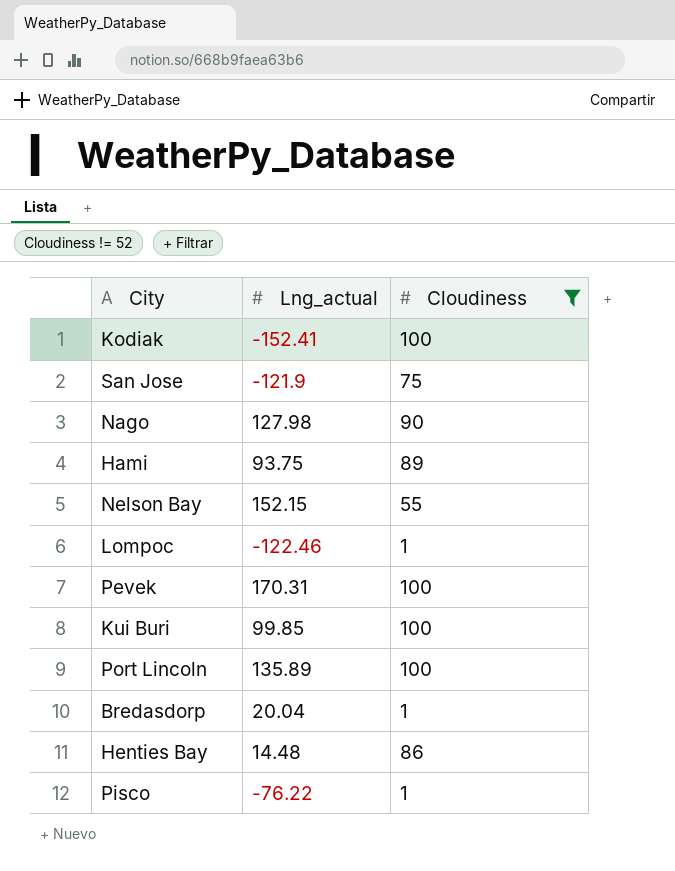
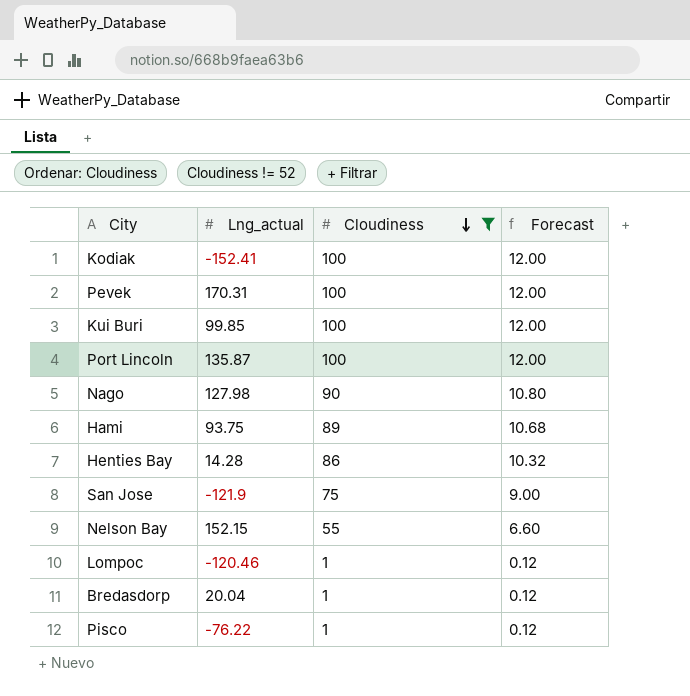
row order: none -> Cloudiness descending
column Forecast | formula: none -> [Cloudiness] * 0.12
Port Lincoln | Lng_actual: 135.89 -> 135.87
Henties Bay | Lng_actual: 14.48 -> 14.28
Lompoc | Lng_actual: -122.46 -> -120.46

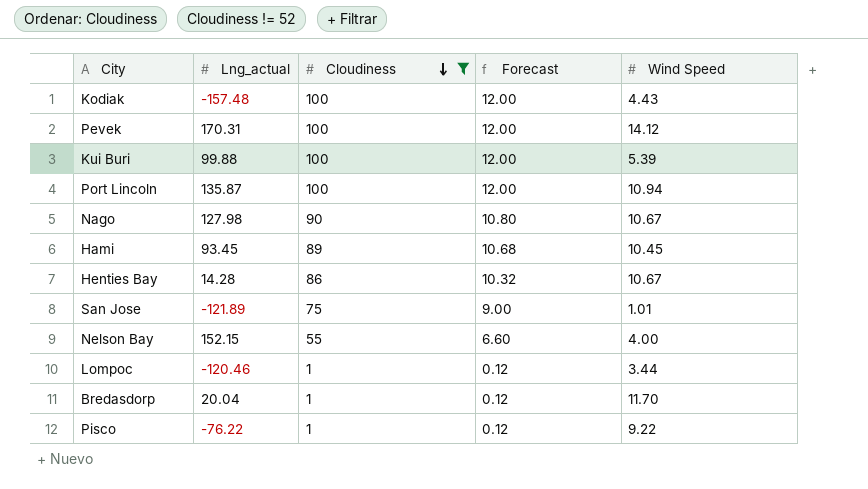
column Wind Speed | position: none -> 5
Kodiak | Lng_actual: -152.41 -> -157.48
Kui Buri | Lng_actual: 99.85 -> 99.88
Hami | Lng_actual: 93.75 -> 93.45
San Jose | Lng_actual: -121.9 -> -121.89

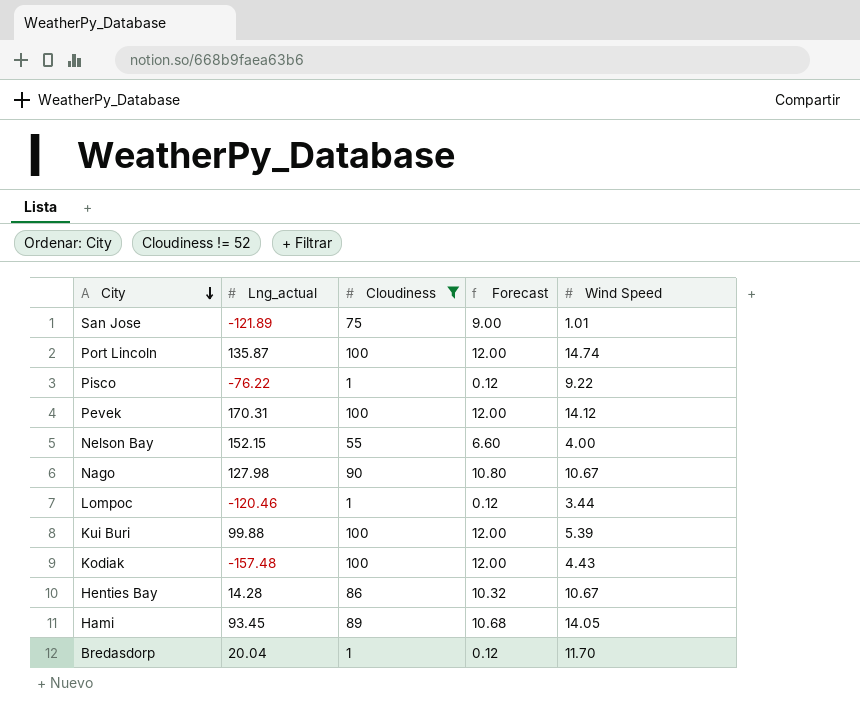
row order: Cloudiness descending -> City descending
Port Lincoln | Wind Speed: 10.94 -> 14.74
Hami | Wind Speed: 10.45 -> 14.05

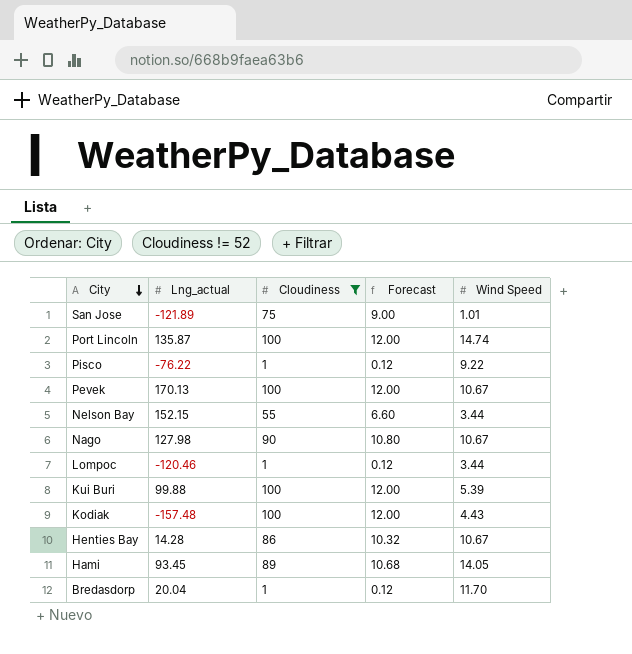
Pevek | Lng_actual: 170.31 -> 170.13
Pevek | Wind Speed: 14.12 -> 10.67
Nelson Bay | Wind Speed: 4.00 -> 3.44

